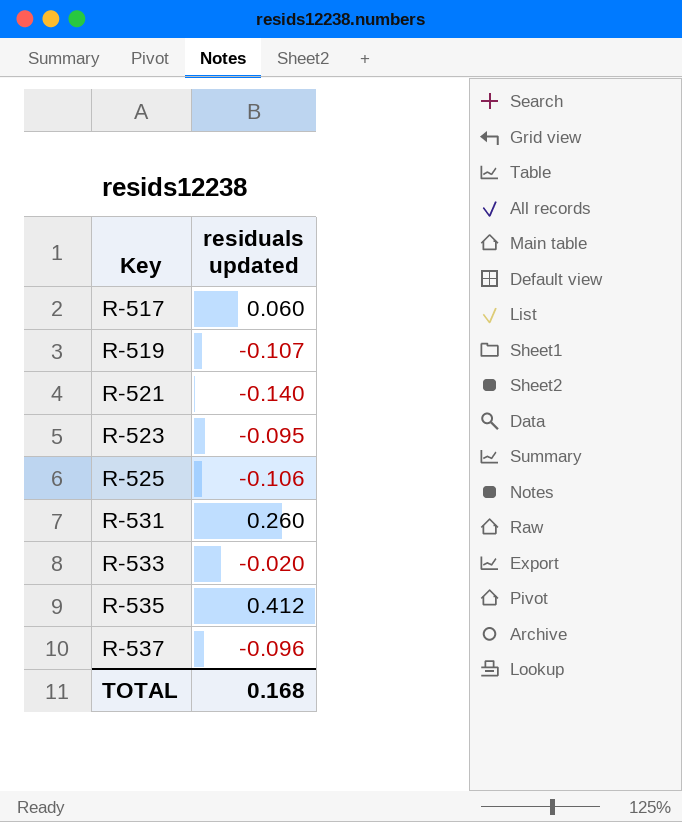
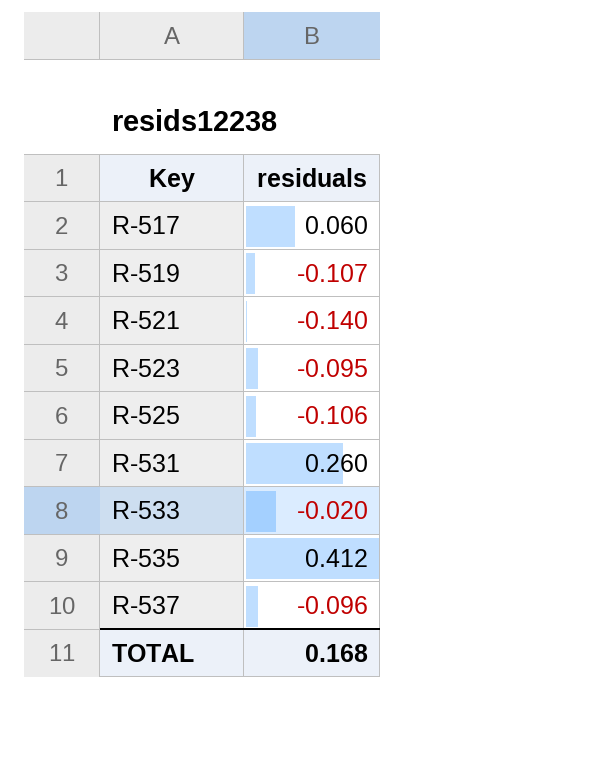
column name: residuals updated -> residuals

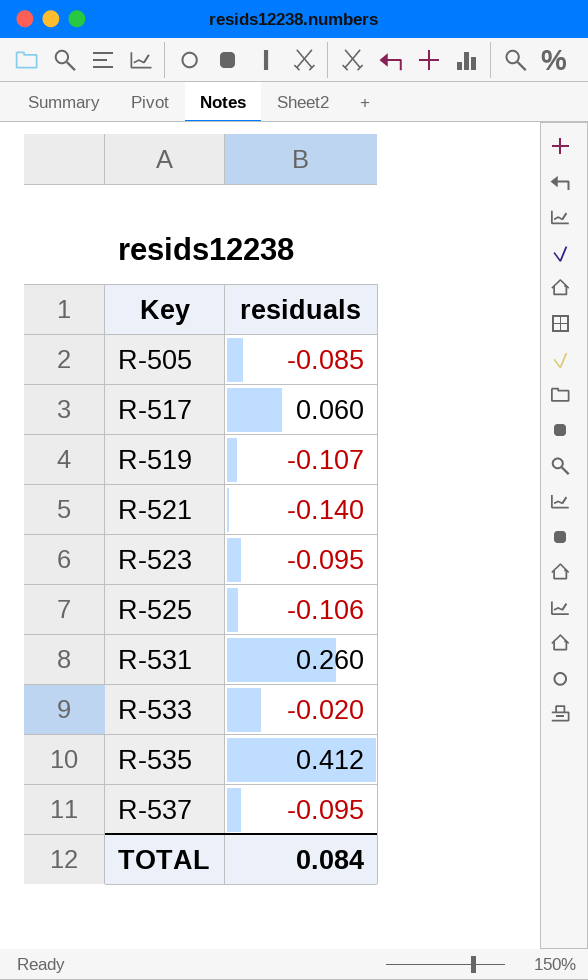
row R-505: none -> -0.085
R-537 | residuals: -0.096 -> -0.095
TOTAL | residuals: 0.168 -> 0.084

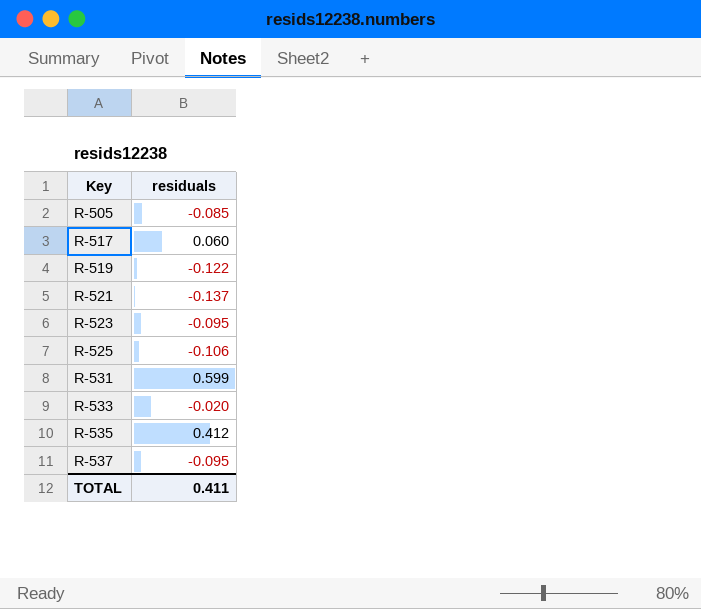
R-519 | residuals: -0.107 -> -0.122
R-521 | residuals: -0.140 -> -0.137
R-531 | residuals: 0.260 -> 0.599
TOTAL | residuals: 0.084 -> 0.411

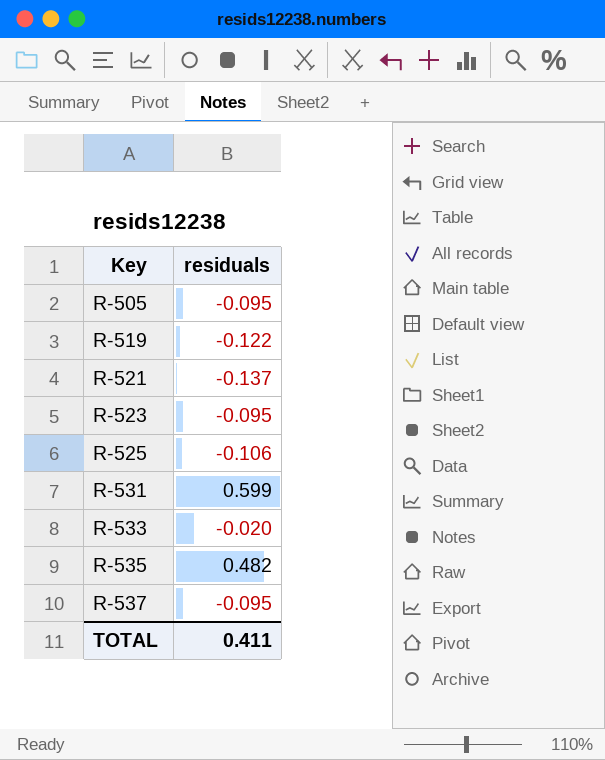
row R-517: 0.060 -> none
R-505 | residuals: -0.085 -> -0.095
R-535 | residuals: 0.412 -> 0.482

